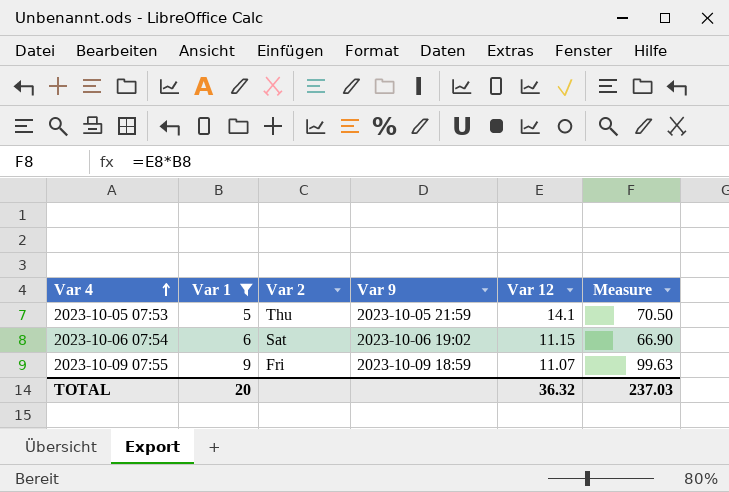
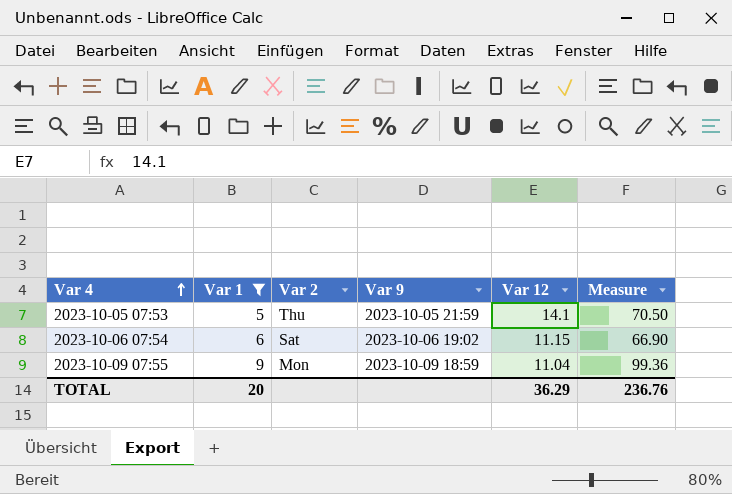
2023-10-09 07:55 | Var 2: Fri -> Mon
2023-10-09 07:55 | Var 12: 11.07 -> 11.04
2023-10-09 07:55 | Measure: 99.63 -> 99.36
TOTAL | Var 12: 36.32 -> 36.29
TOTAL | Measure: 237.03 -> 236.76

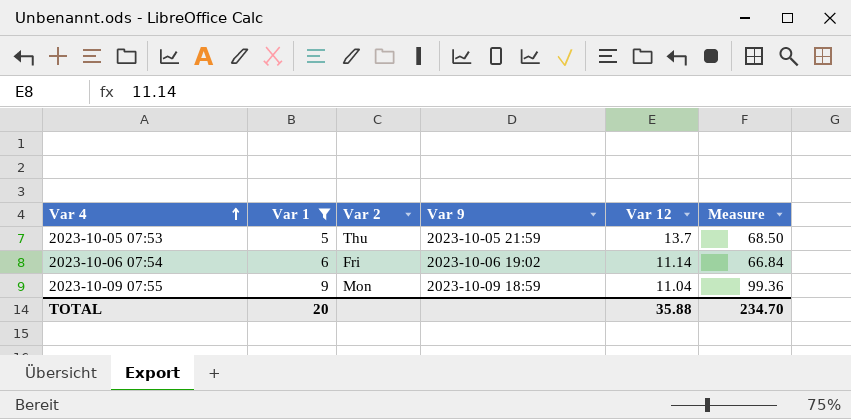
2023-10-05 07:53 | Var 12: 14.1 -> 13.7
2023-10-05 07:53 | Measure: 70.50 -> 68.50
2023-10-06 07:54 | Var 2: Sat -> Fri
2023-10-06 07:54 | Var 12: 11.15 -> 11.14
2023-10-06 07:54 | Measure: 66.90 -> 66.84
TOTAL | Var 12: 36.29 -> 35.88
TOTAL | Measure: 236.76 -> 234.70

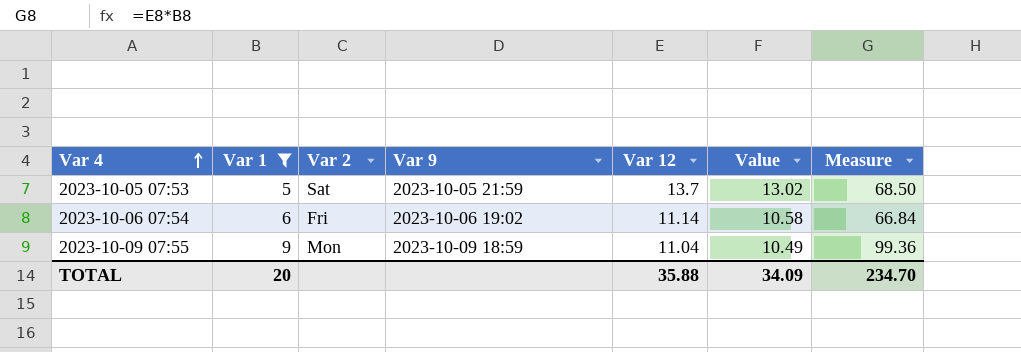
column Value | formula: none -> [Var 12] * 0.95
2023-10-05 07:53 | Var 2: Thu -> Sat

